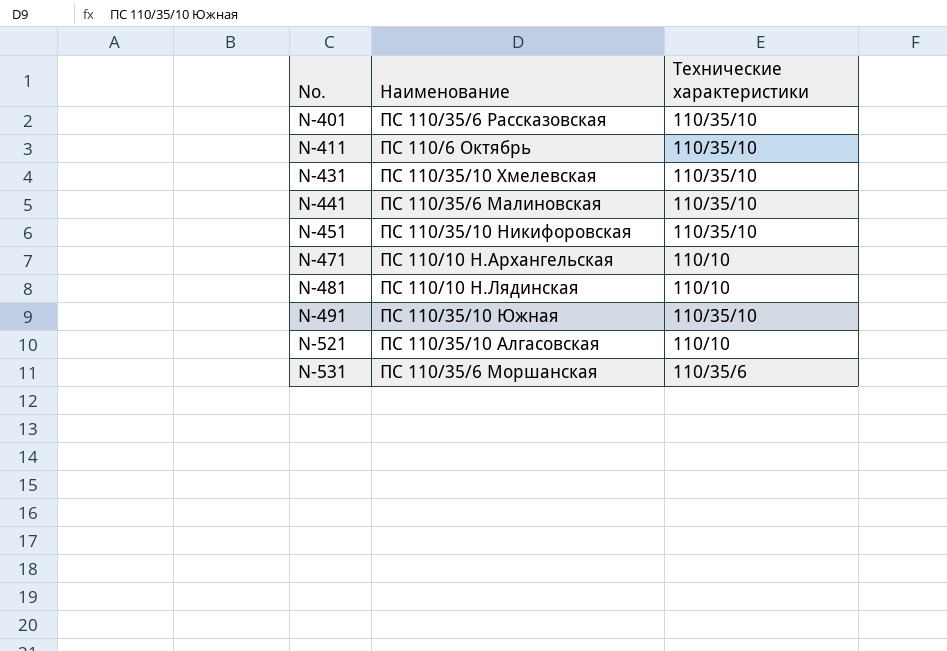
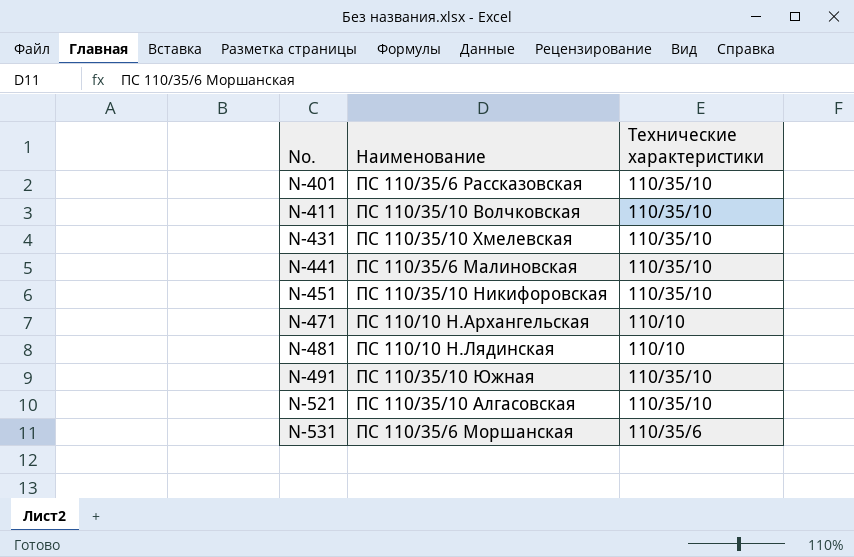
N-411 | Наименование: ПС 110/6 Октябрь -> ПС 110/35/10 Волчковская
N-521 | Технические характеристики: 110/10 -> 110/35/10

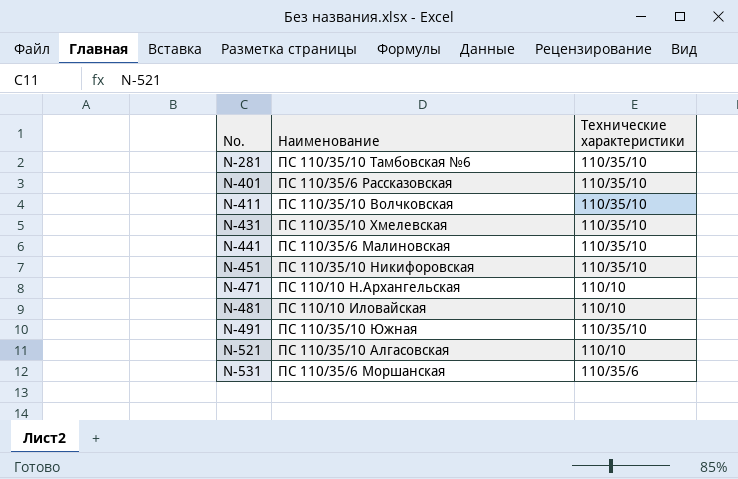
row N-281: none -> ПС 110/35/10 Тамбовская №6 | 110/35/10
N-481 | Наименование: ПС 110/10 Н.Лядинская -> ПС 110/10 Иловайская
N-521 | Технические характеристики: 110/35/10 -> 110/10

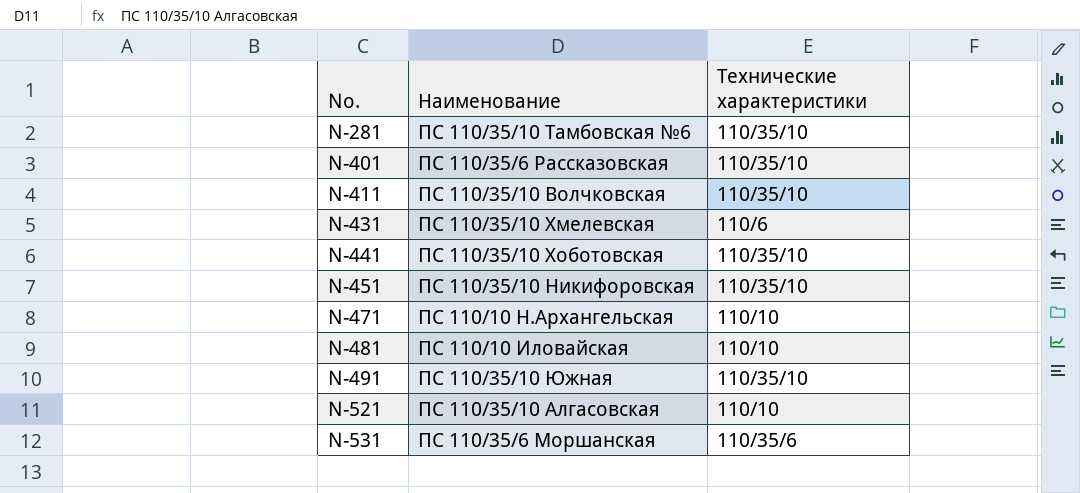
N-431 | Технические характеристики: 110/35/10 -> 110/6
N-441 | Наименование: ПС 110/35/6 Малиновская -> ПС 110/35/10 Хоботовская

